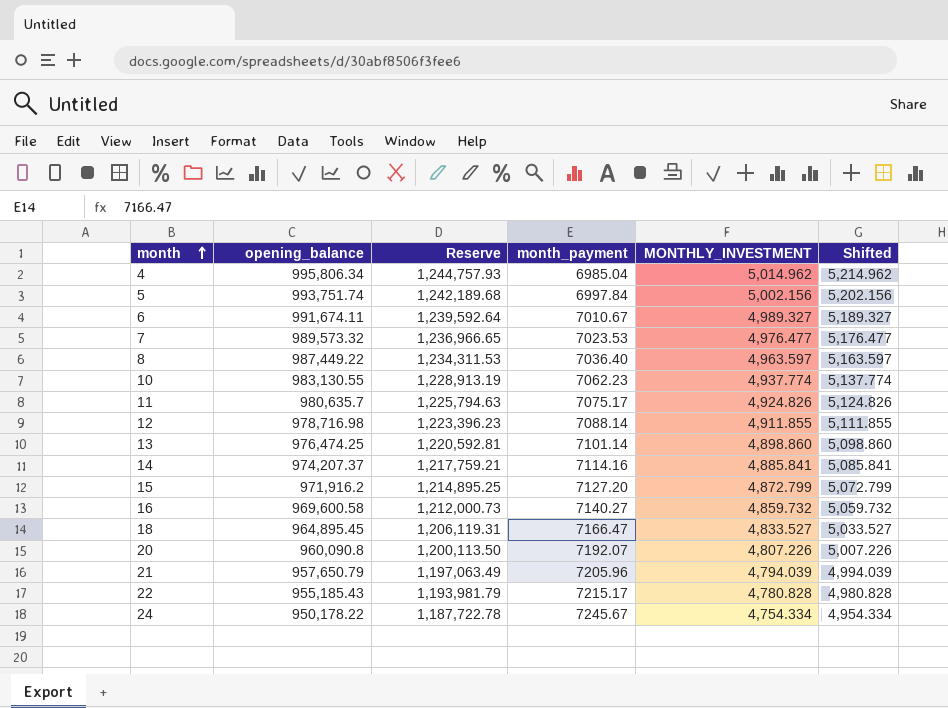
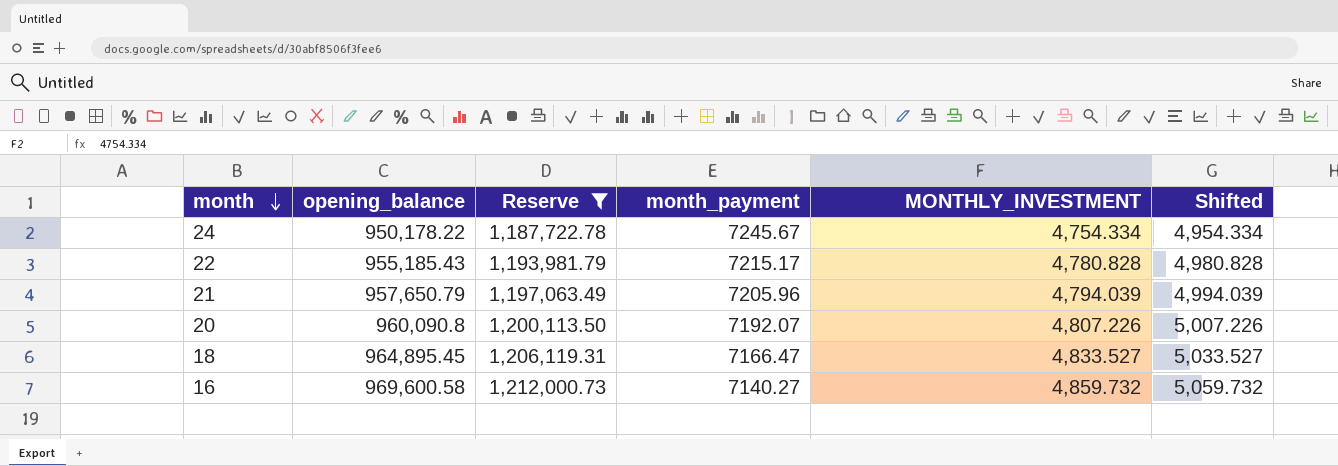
filter: none -> Reserve <= 1,212,000.73
row order: month ascending -> month descending

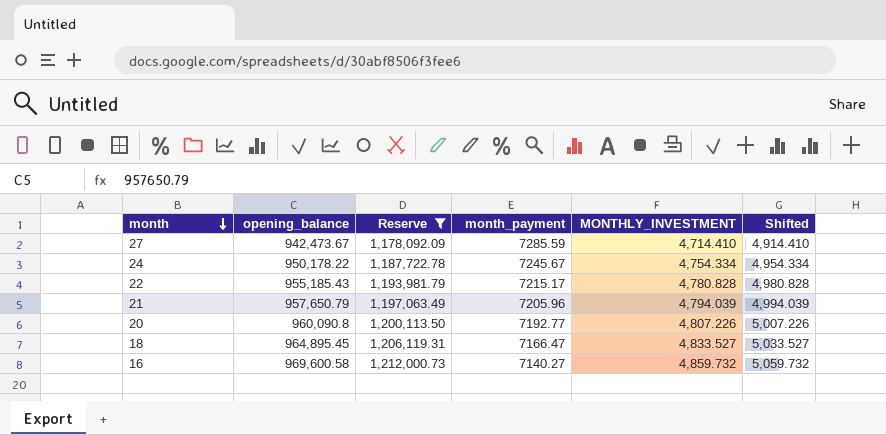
row 27: none -> 942,473.67 | 1,178,092.09 | 7285.59 | 4,714.410 | 4,914.410
20 | month_payment: 7192.07 -> 7192.77

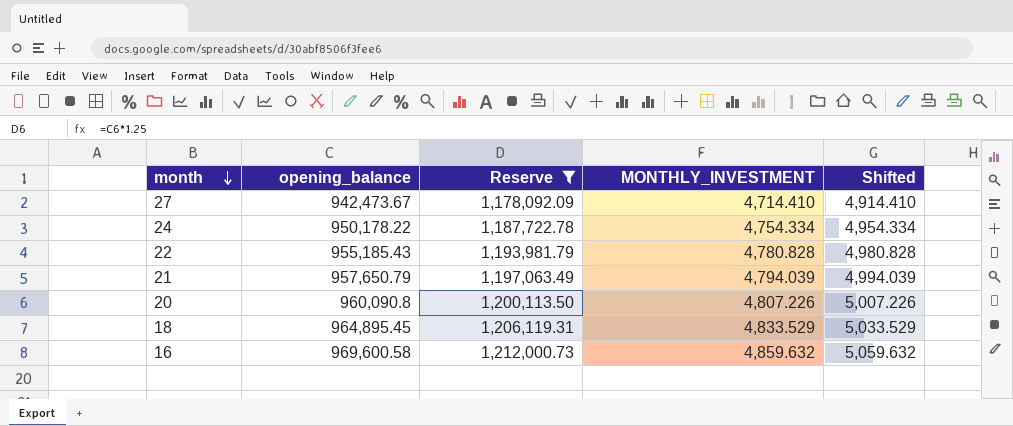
column month_payment | position: 4 -> none
18 | MONTHLY_INVESTMENT: 4,833.527 -> 4,833.529
18 | Shifted: 5,033.527 -> 5,033.529
16 | MONTHLY_INVESTMENT: 4,859.732 -> 4,859.632
16 | Shifted: 5,059.732 -> 5,059.632

